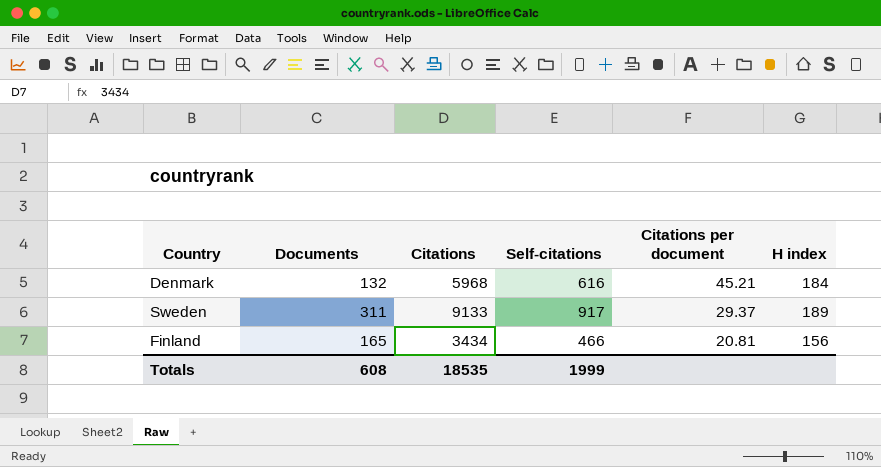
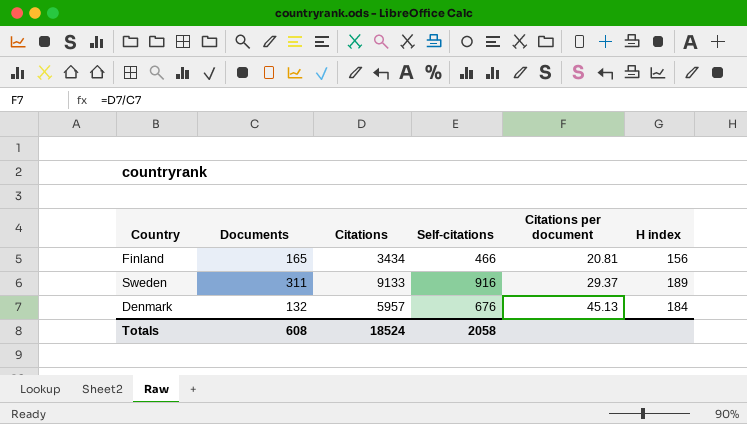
row order: Citations per document descending -> Citations per document ascending
Sweden | Self-citations: 917 -> 916
Denmark | Citations: 5968 -> 5957
Denmark | Self-citations: 616 -> 676
Denmark | Citations per document: 45.21 -> 45.13
Totals | Citations: 18535 -> 18524
Totals | Self-citations: 1999 -> 2058

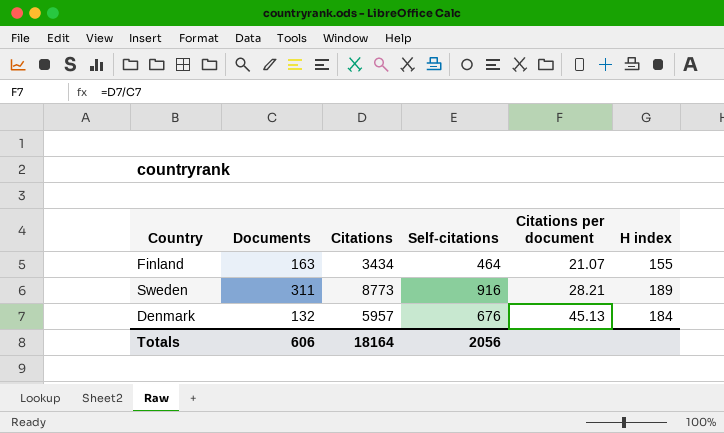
Finland | Documents: 165 -> 163
Finland | Self-citations: 466 -> 464
Finland | Citations per document: 20.81 -> 21.07
Finland | H index: 156 -> 155
Sweden | Citations: 9133 -> 8773
Sweden | Citations per document: 29.37 -> 28.21
Totals | Documents: 608 -> 606
Totals | Citations: 18524 -> 18164
Totals | Self-citations: 2058 -> 2056

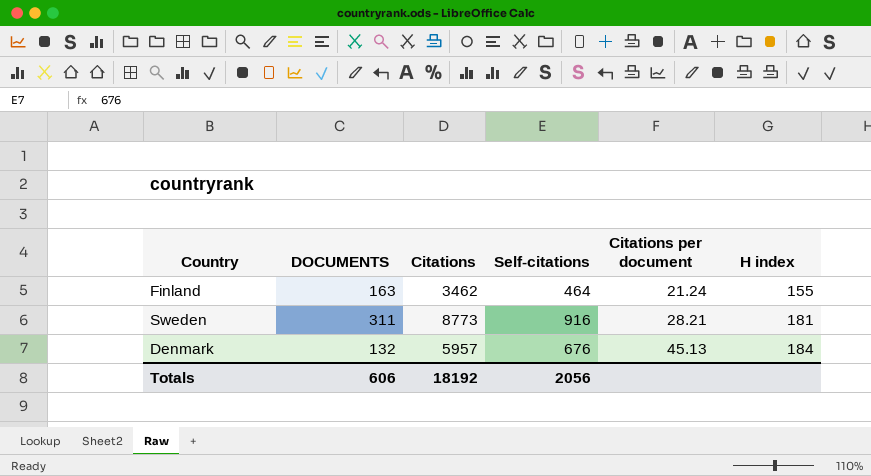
column name: Documents -> DOCUMENTS
Finland | Citations: 3434 -> 3462
Finland | Citations per document: 21.07 -> 21.24
Sweden | H index: 189 -> 181
Totals | Citations: 18164 -> 18192

